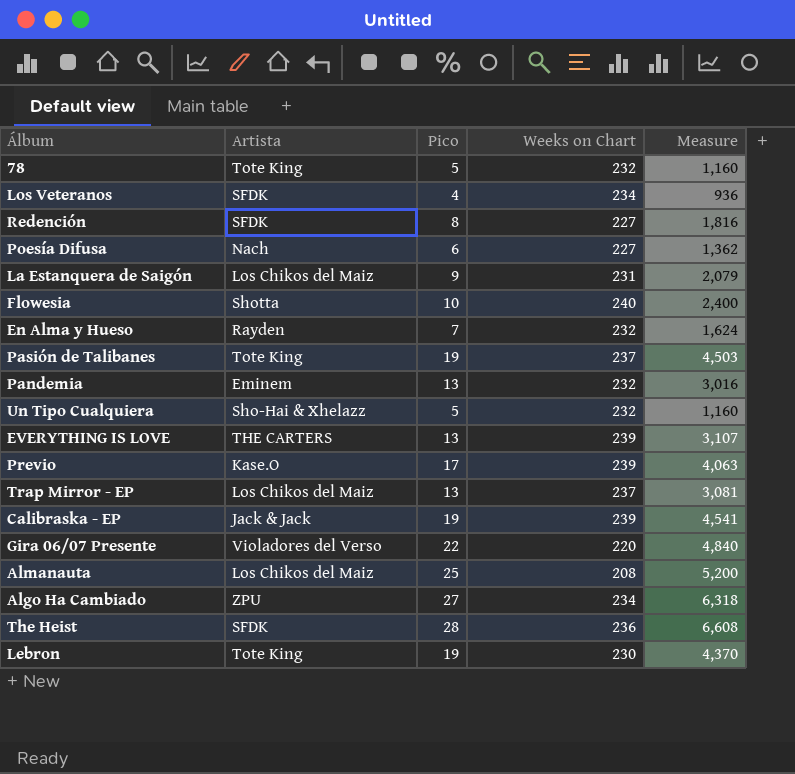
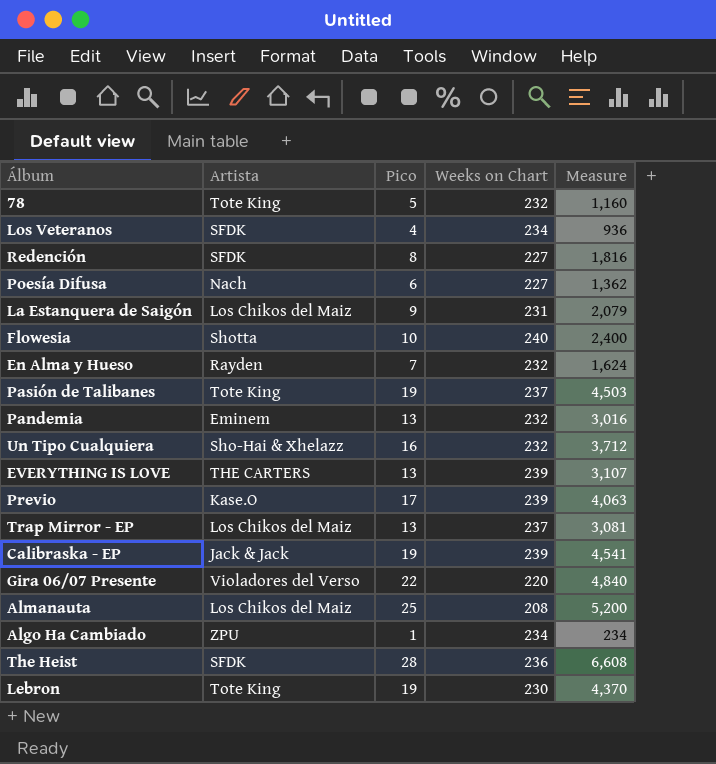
Un Tipo Cualquiera | Pico: 5 -> 16
Un Tipo Cualquiera | Measure: 1,160 -> 3,712
Algo Ha Cambiado | Pico: 27 -> 1
Algo Ha Cambiado | Measure: 6,318 -> 234

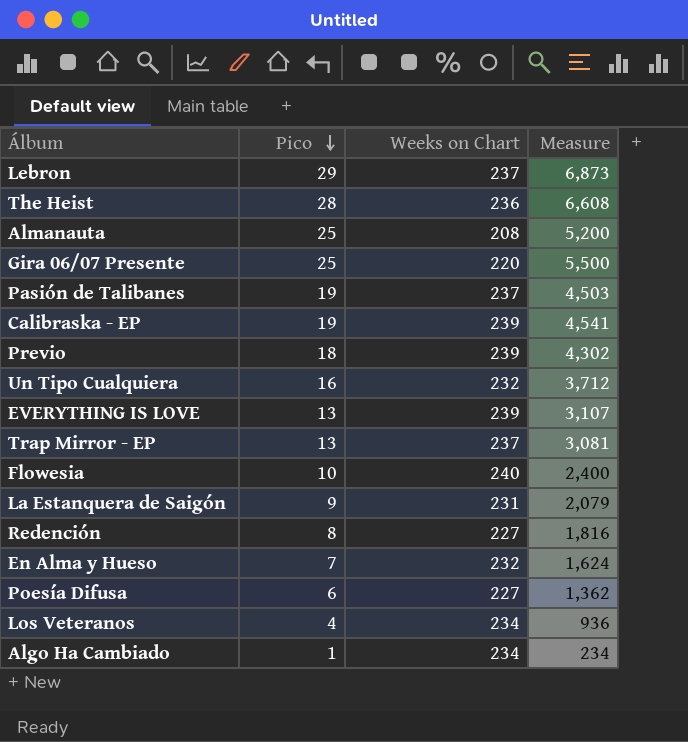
row order: none -> Pico descending
column Artista | position: 2 -> none
row 78: Tote King | 5 | 232 | 1,160 -> none
row Pandemia: Eminem | 13 | 232 | 3,016 -> none
Lebron | Pico: 19 -> 29
Lebron | Weeks on Chart: 230 -> 237
Lebron | Measure: 4,370 -> 6,873
Gira 06/07 Presente | Pico: 22 -> 25
Gira 06/07 Presente | Measure: 4,840 -> 5,500
Previo | Pico: 17 -> 18
Previo | Measure: 4,063 -> 4,302

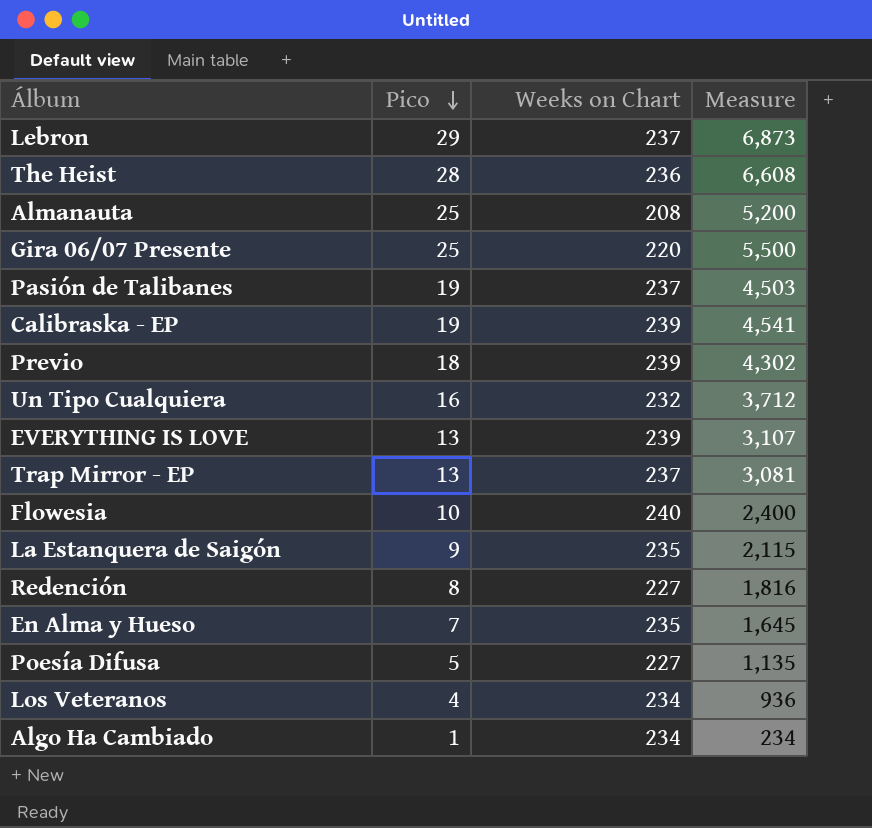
La Estanquera de Saigón | Weeks on Chart: 231 -> 235
La Estanquera de Saigón | Measure: 2,079 -> 2,115
En Alma y Hueso | Weeks on Chart: 232 -> 235
En Alma y Hueso | Measure: 1,624 -> 1,645
Poesía Difusa | Pico: 6 -> 5
Poesía Difusa | Measure: 1,362 -> 1,135

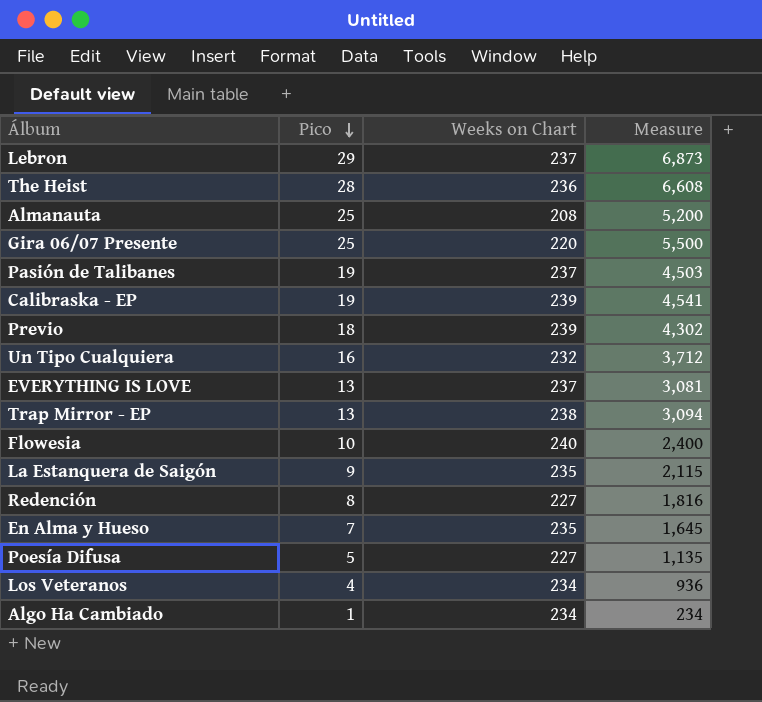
EVERYTHING IS LOVE | Weeks on Chart: 239 -> 237
EVERYTHING IS LOVE | Measure: 3,107 -> 3,081
Trap Mirror - EP | Weeks on Chart: 237 -> 238
Trap Mirror - EP | Measure: 3,081 -> 3,094

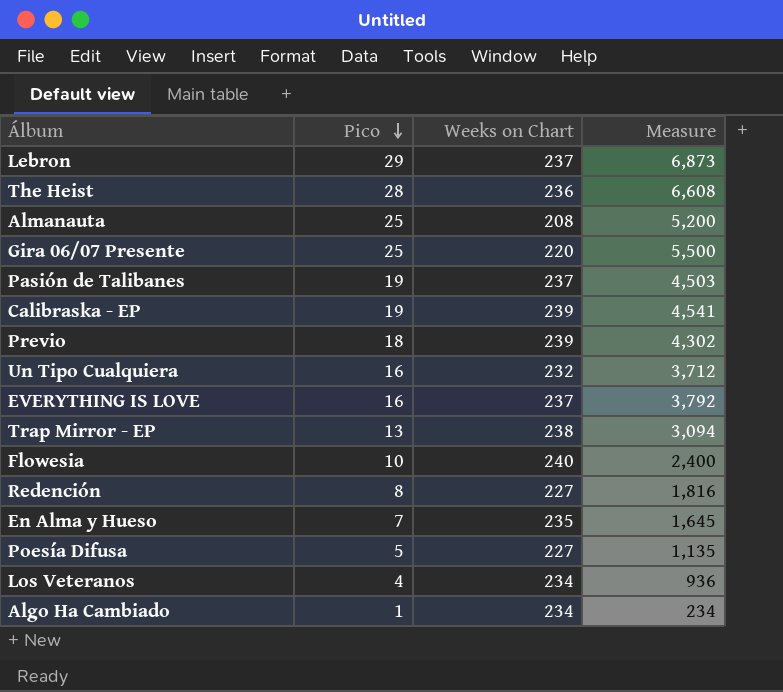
row La Estanquera de Saigón: 9 | 235 | 2,115 -> none
EVERYTHING IS LOVE | Pico: 13 -> 16
EVERYTHING IS LOVE | Measure: 3,081 -> 3,792

